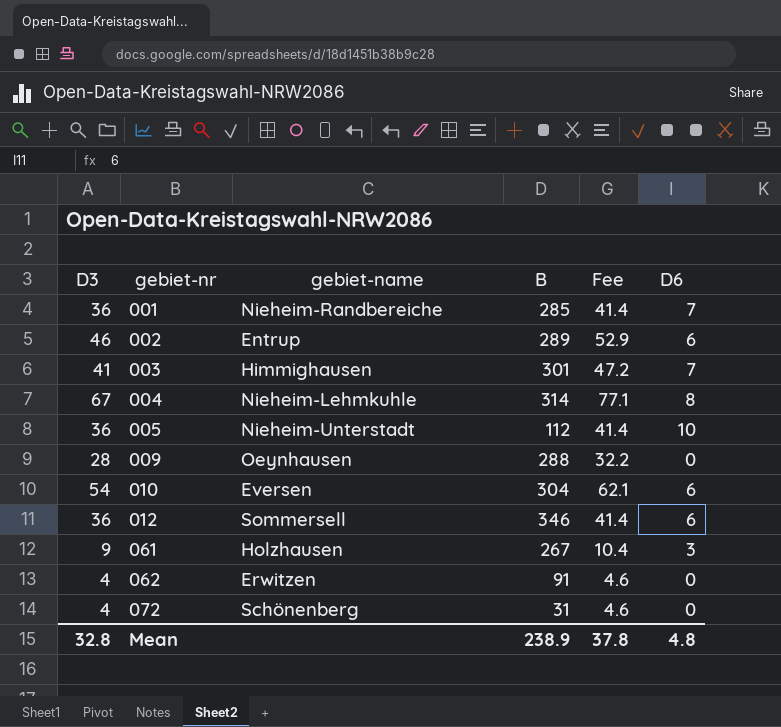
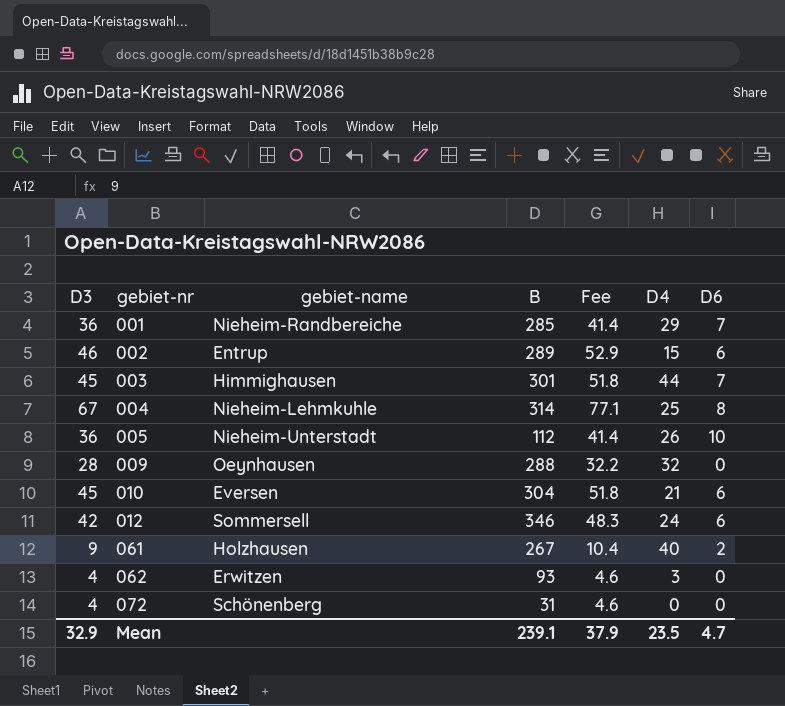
column D4 | position: none -> 6
003 | D3: 41 -> 45
003 | Fee: 47.2 -> 51.8
010 | D3: 54 -> 45
010 | Fee: 62.1 -> 51.8
012 | D3: 36 -> 42
012 | Fee: 41.4 -> 48.3
061 | D6: 3 -> 2
062 | B: 91 -> 93
Mean | D3: 32.8 -> 32.9
Mean | B: 238.9 -> 239.1
Mean | Fee: 37.8 -> 37.9
Mean | D6: 4.8 -> 4.7

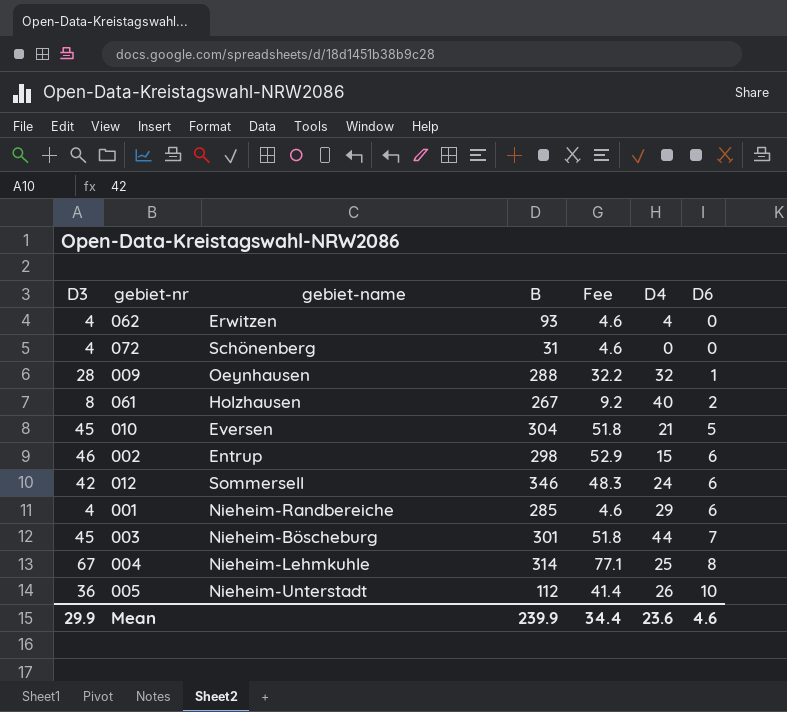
row order: gebiet-nr ascending -> D6 ascending
062 | D4: 3 -> 4
009 | D6: 0 -> 1
061 | D3: 9 -> 8
061 | Fee: 10.4 -> 9.2
010 | D6: 6 -> 5
002 | B: 289 -> 298
001 | D3: 36 -> 4
001 | Fee: 41.4 -> 4.6
001 | D6: 7 -> 6
003 | gebiet-name: Himmighausen -> Nieheim-Böscheburg
Mean | D3: 32.9 -> 29.9
Mean | B: 239.1 -> 239.9
Mean | Fee: 37.9 -> 34.4
Mean | D4: 23.5 -> 23.6
Mean | D6: 4.7 -> 4.6

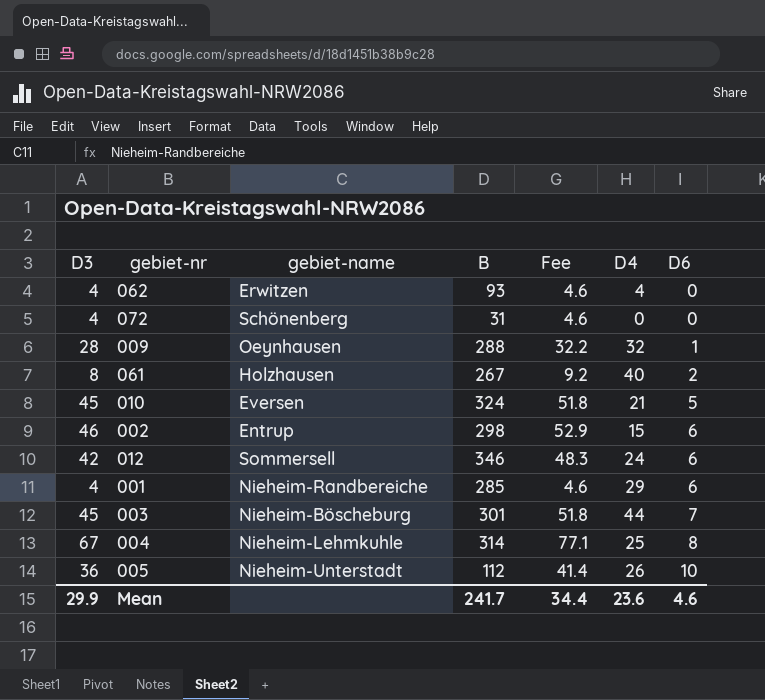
010 | B: 304 -> 324
Mean | B: 239.9 -> 241.7

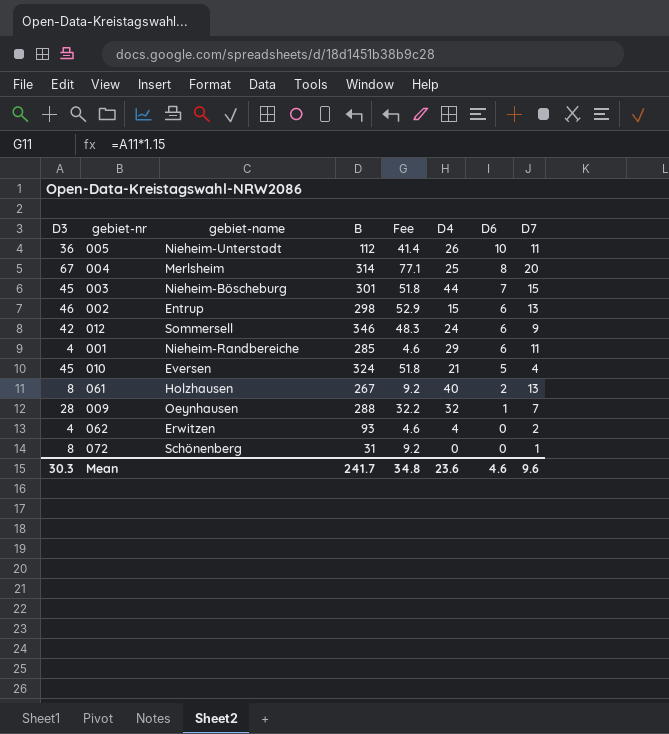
row order: D6 ascending -> D6 descending
column D7 | position: none -> 8
004 | gebiet-name: Nieheim-Lehmkuhle -> Merlsheim
072 | D3: 4 -> 8
072 | Fee: 4.6 -> 9.2
Mean | D3: 29.9 -> 30.3
Mean | Fee: 34.4 -> 34.8

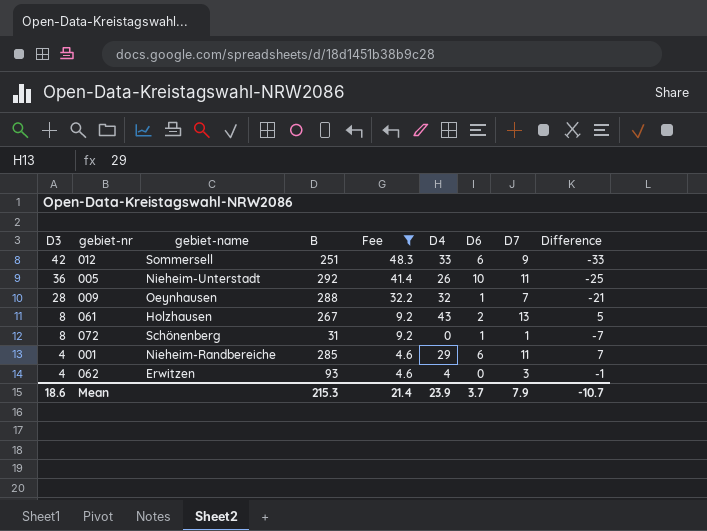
filter: none -> Fee <= 48.3
row order: D6 descending -> D3 descending
column Difference | formula: none -> [D7] - [D3]
012 | B: 346 -> 251
012 | D4: 24 -> 33
005 | B: 112 -> 292
061 | D4: 40 -> 43
072 | D6: 0 -> 1
062 | D7: 2 -> 3
Mean | D3: 30.3 -> 18.6
Mean | B: 241.7 -> 215.3
Mean | Fee: 34.8 -> 21.4
Mean | D4: 23.6 -> 23.9
Mean | D6: 4.6 -> 3.7
Mean | D7: 9.6 -> 7.9

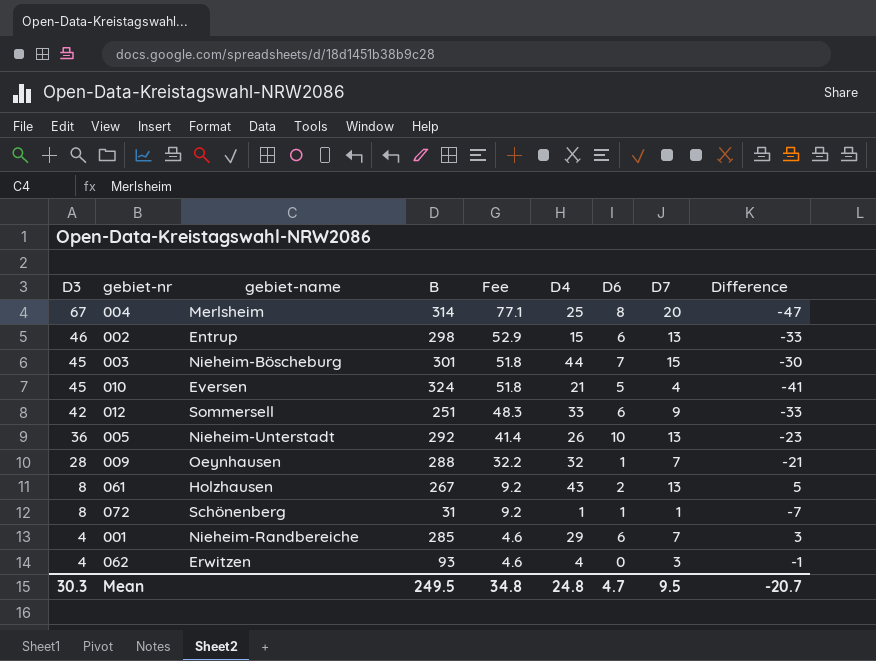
filter: Fee <= 48.3 -> none
005 | D7: 11 -> 13
005 | Difference: -25 -> -23
072 | D4: 0 -> 1
001 | D7: 11 -> 7
001 | Difference: 7 -> 3
Mean | D3: 18.6 -> 30.3
Mean | B: 215.3 -> 249.5
Mean | Fee: 21.4 -> 34.8
Mean | D4: 23.9 -> 24.8
Mean | D6: 3.7 -> 4.7
Mean | D7: 7.9 -> 9.5
Mean | Difference: -10.7 -> -20.7

